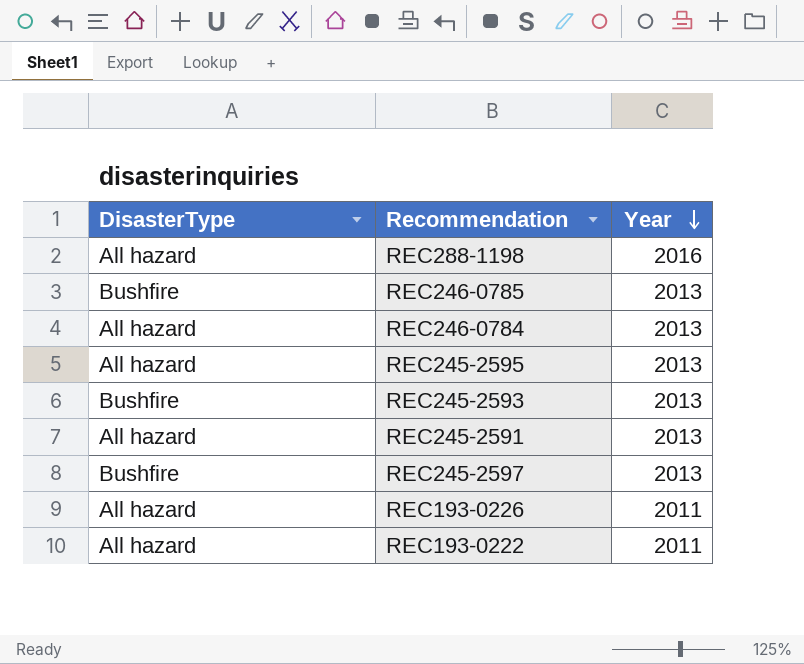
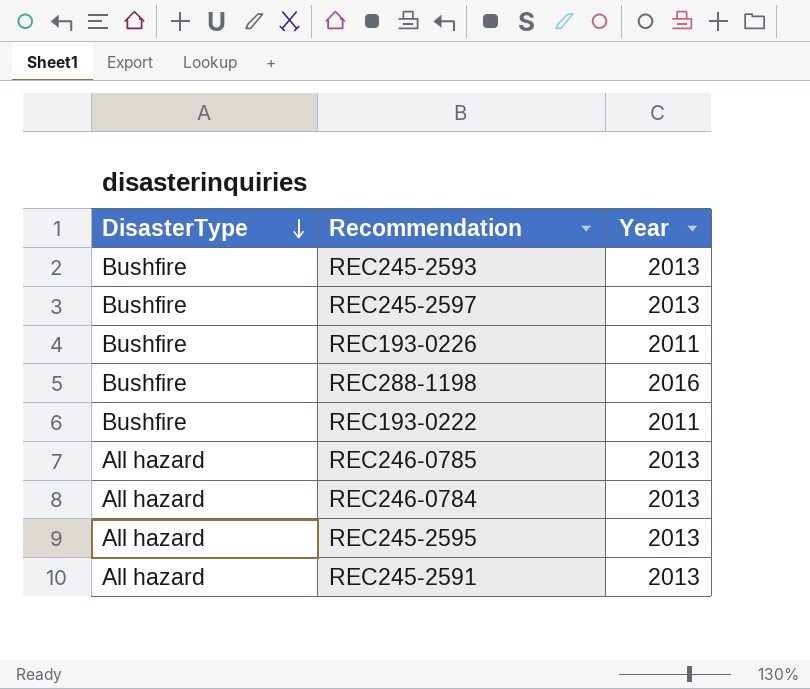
row order: Year descending -> DisasterType descending
REC193-0226 | DisasterType: All hazard -> Bushfire
REC288-1198 | DisasterType: All hazard -> Bushfire
REC193-0222 | DisasterType: All hazard -> Bushfire
REC246-0785 | DisasterType: Bushfire -> All hazard

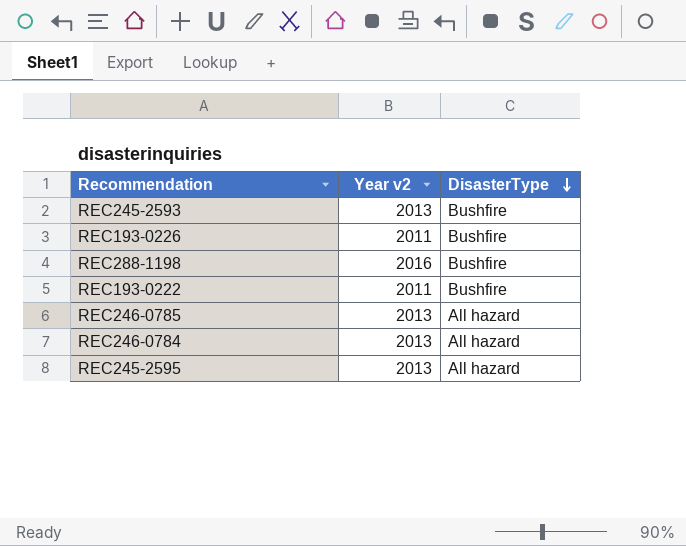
column name: Year -> Year v2
column DisasterType | position: 1 -> 3
row REC245-2597: Bushfire | 2013 -> none
row REC245-2591: All hazard | 2013 -> none

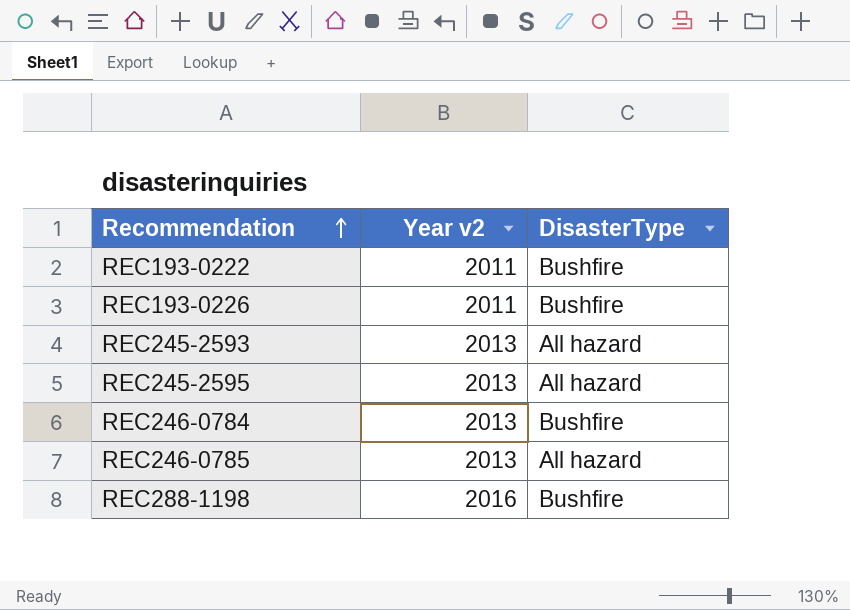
row order: DisasterType descending -> Recommendation ascending
REC245-2593 | DisasterType: Bushfire -> All hazard
REC246-0784 | DisasterType: All hazard -> Bushfire

